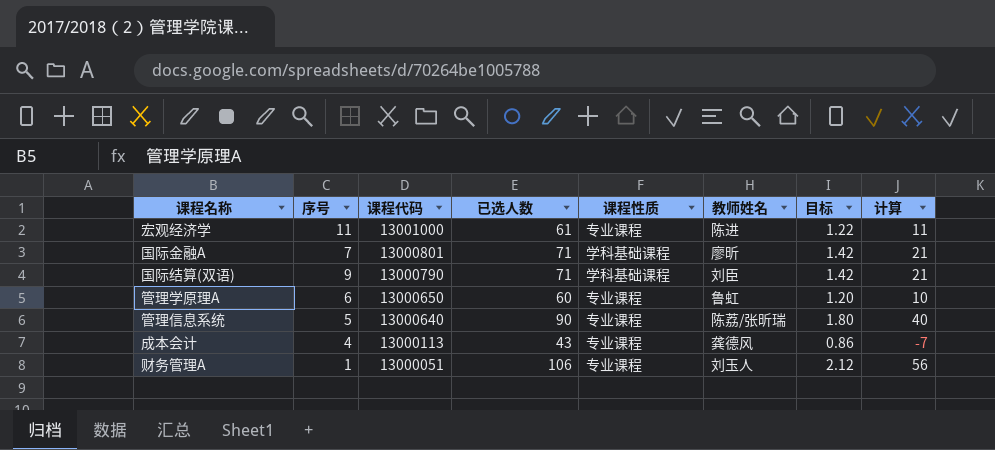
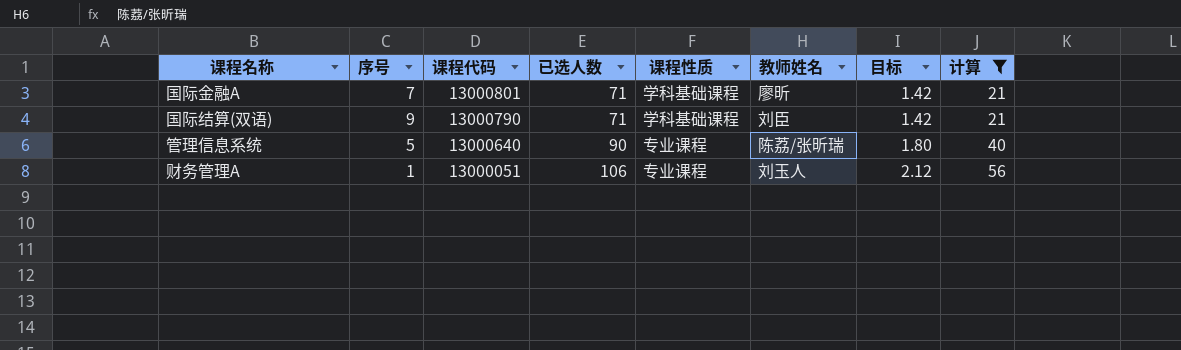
filter: none -> 计算 >= 21

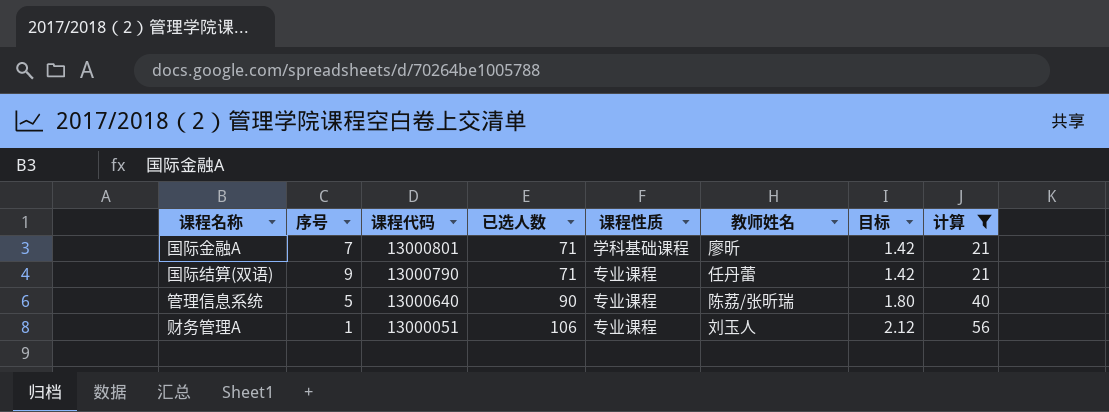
国际结算(双语) | 课程性质: 学科基础课程 -> 专业课程
国际结算(双语) | 教师姓名: 刘臣 -> 任丹蕾

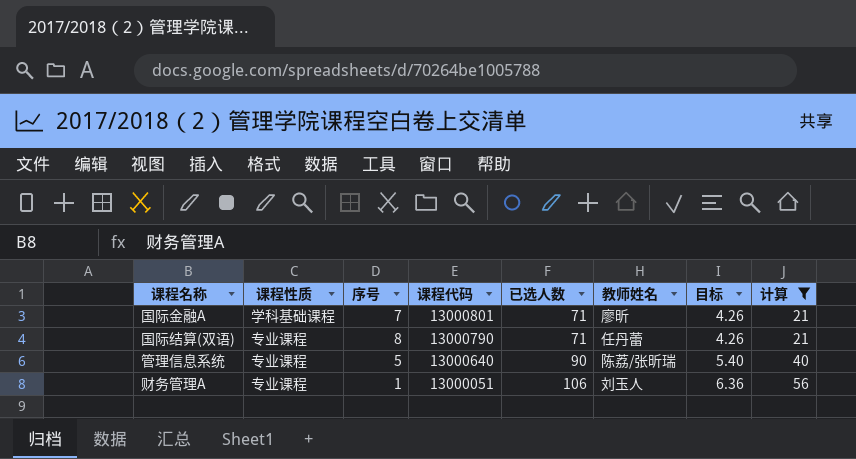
column 课程性质 | position: 5 -> 2
column 目标 | formula: [已选人数] * 0.02 -> [已选人数] * 0.06
国际结算(双语) | 序号: 9 -> 8

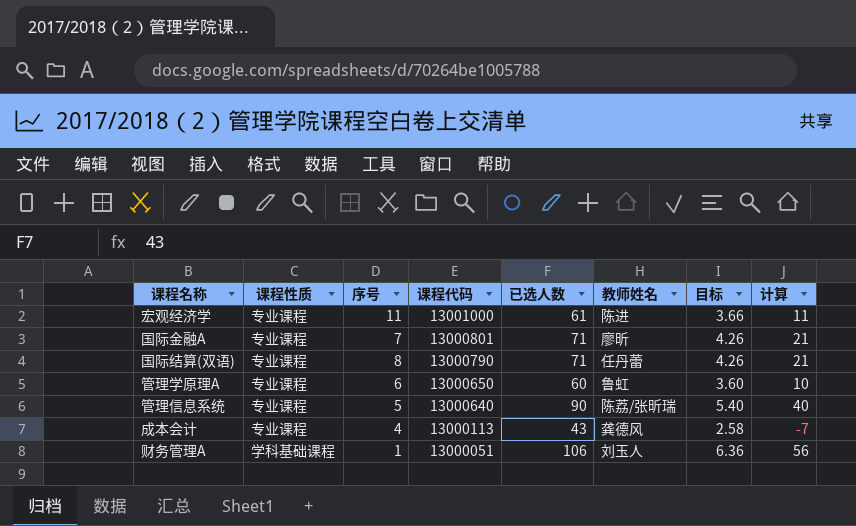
filter: 计算 >= 21 -> none
国际金融A | 课程性质: 学科基础课程 -> 专业课程
财务管理A | 课程性质: 专业课程 -> 学科基础课程

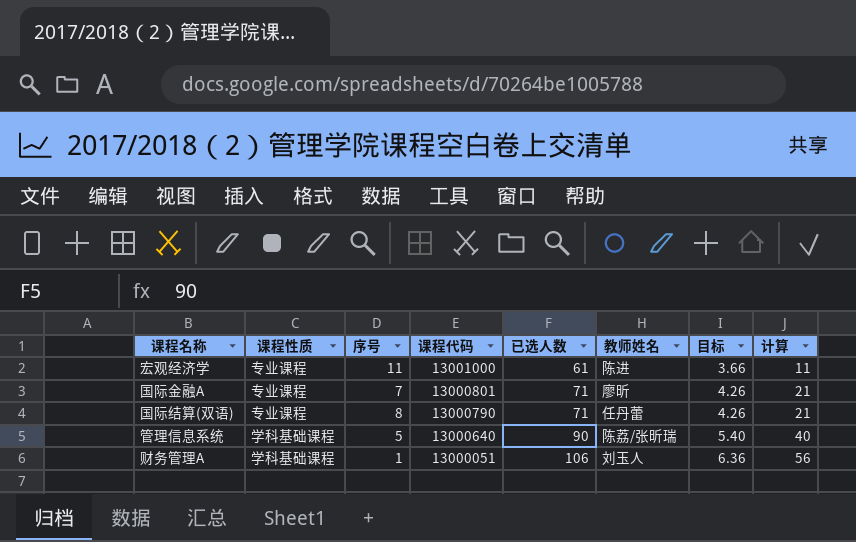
row 管理学原理A: 专业课程 | 6 | 13000650 | 60 | 鲁虹 | 3.60 | 10 -> none
row 成本会计: 专业课程 | 4 | 13000113 | 43 | 龚德风 | 2.58 | -7 -> none
管理信息系统 | 课程性质: 专业课程 -> 学科基础课程

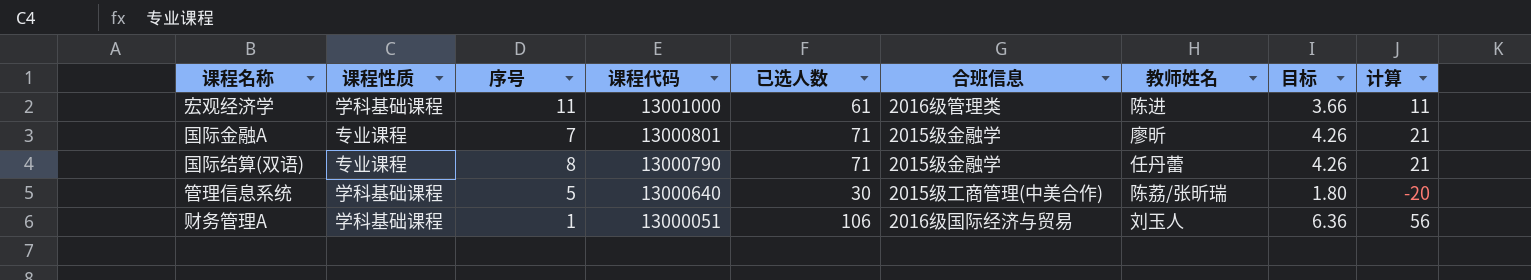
column 合班信息 | position: none -> 6
宏观经济学 | 课程性质: 专业课程 -> 学科基础课程
管理信息系统 | 已选人数: 90 -> 30
管理信息系统 | 目标: 5.40 -> 1.80
管理信息系统 | 计算: 40 -> -20

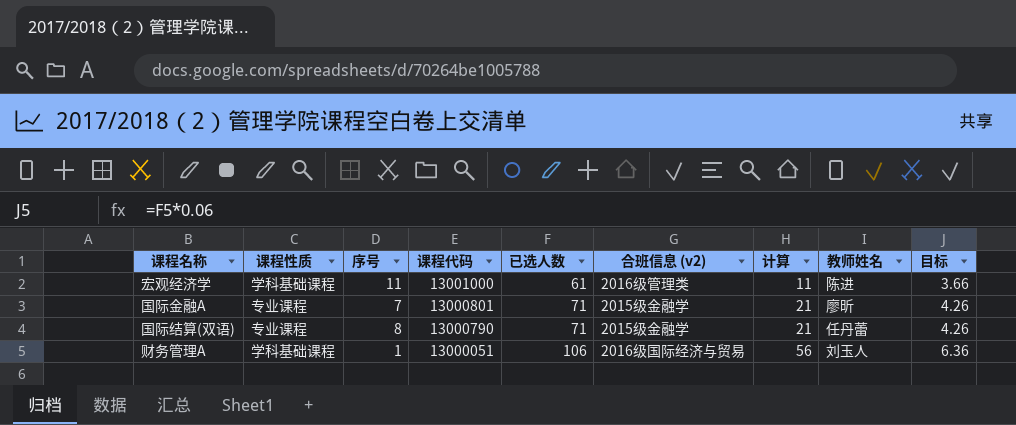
column name: 合班信息 -> 合班信息 (v2)
column 计算 | position: 9 -> 7
row 管理信息系统: 学科基础课程 | 5 | 13000640 | 30 | 2015级工商管理(中美合作) | 陈荔/张昕瑞 | 1.80 | -20 -> none

